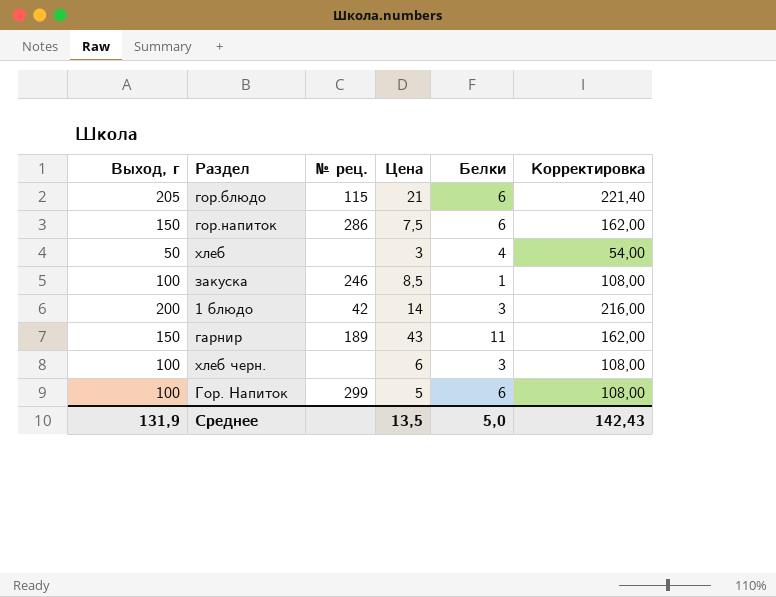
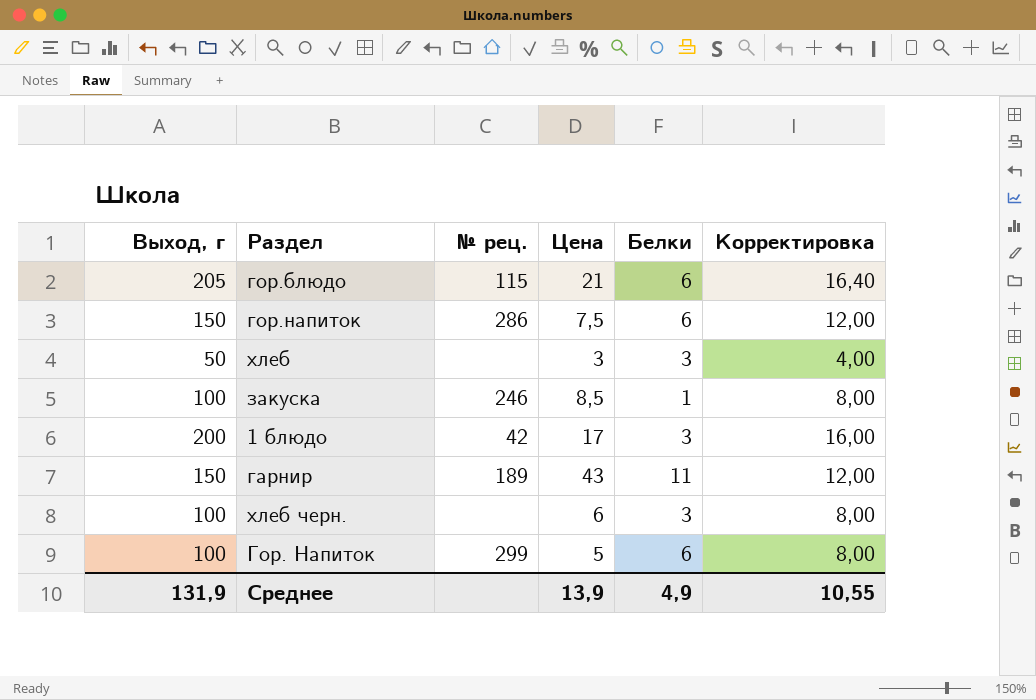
column Корректировка | formula: [Выход, г] * 1,08 -> [Выход, г] * 0,08
хлеб | Белки: 4 -> 3
1 блюдо | Цена: 14 -> 17
Среднее | Цена: 13,5 -> 13,9
Среднее | Белки: 5,0 -> 4,9
Среднее | Корректировка: 142,43 -> 10,55

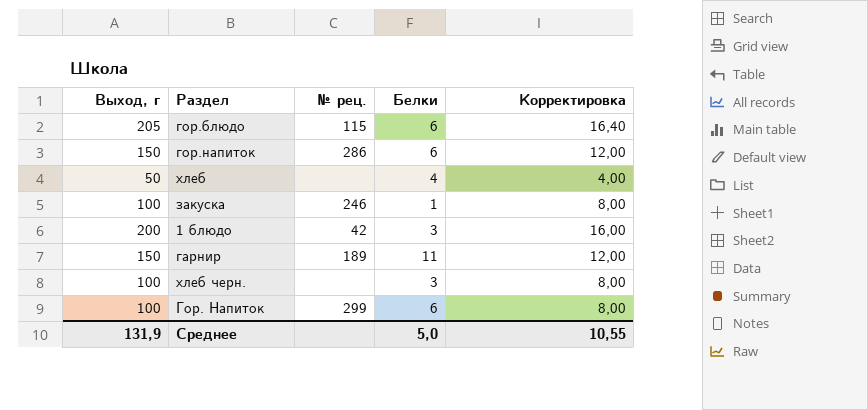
column Цена | position: 4 -> none
хлеб | Белки: 3 -> 4
Среднее | Белки: 4,9 -> 5,0

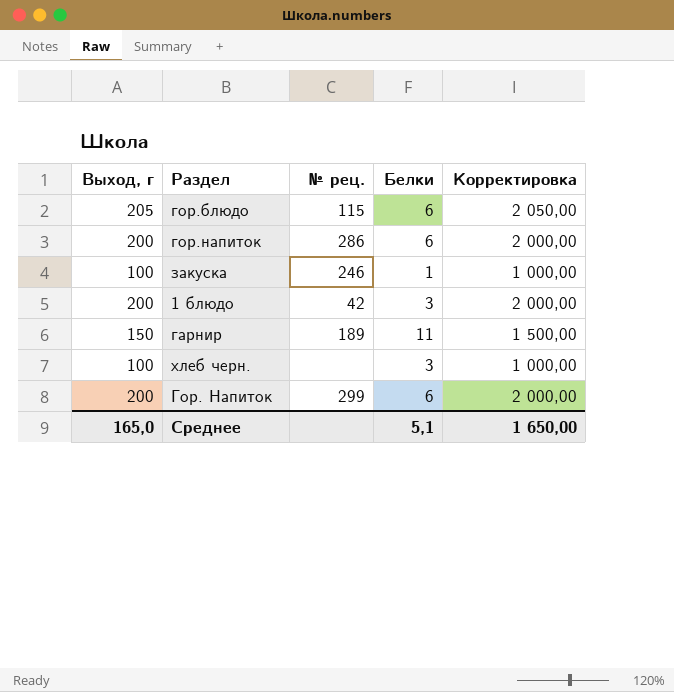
column Корректировка | formula: [Выход, г] * 0,08 -> [Выход, г] * 10
row хлеб: 50 | none | 4 | 4,00 -> none
гор.напиток | Выход, г: 150 -> 200
Гор. Напиток | Выход, г: 100 -> 200
Среднее | Выход, г: 131,9 -> 165,0
Среднее | Белки: 5,0 -> 5,1
Среднее | Корректировка: 10,55 -> 1 650,00

